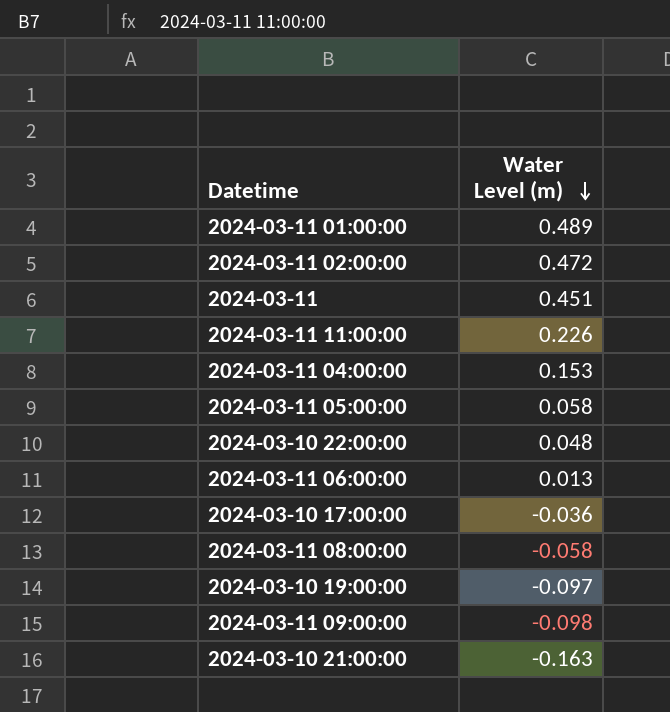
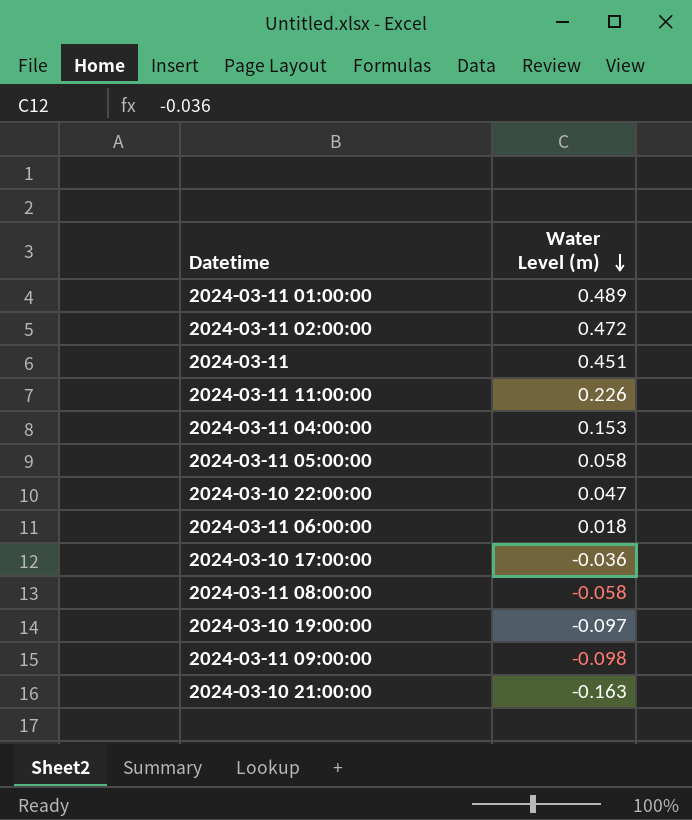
2024-03-10 22:00:00 | Water Level (m): 0.048 -> 0.047
2024-03-11 06:00:00 | Water Level (m): 0.013 -> 0.018

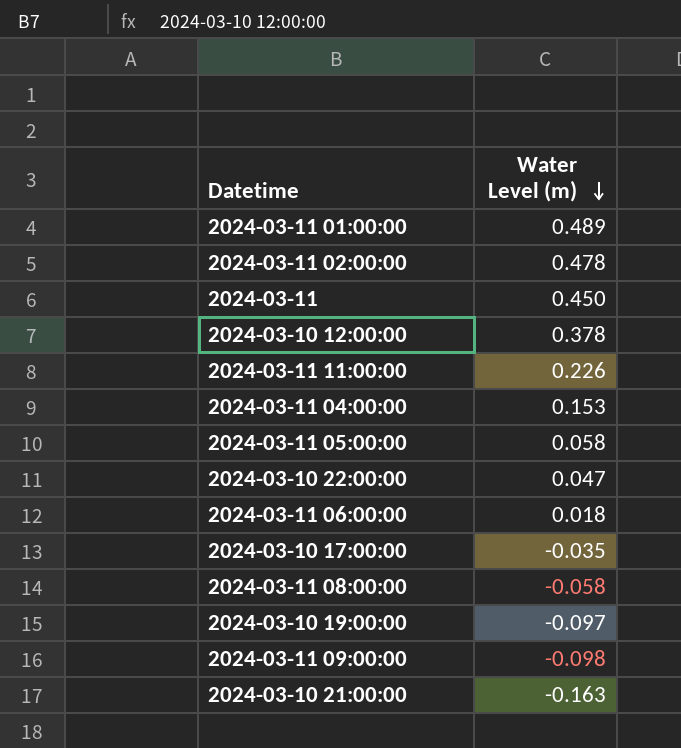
2024-03-11 02:00:00 | Water Level (m): 0.472 -> 0.478
2024-03-11 | Water Level (m): 0.451 -> 0.450
row 2024-03-10 12:00:00: none -> 0.378
2024-03-10 17:00:00 | Water Level (m): -0.036 -> -0.035

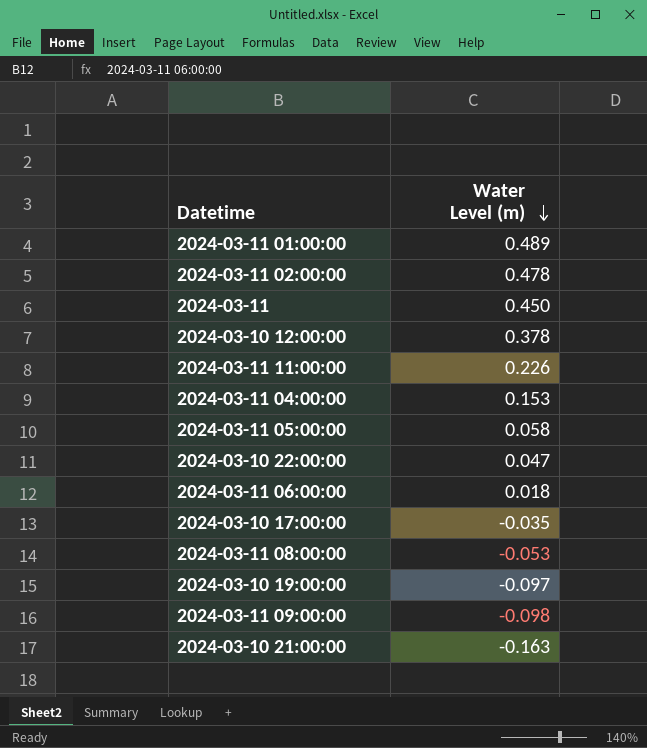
2024-03-11 08:00:00 | Water Level (m): -0.058 -> -0.053

